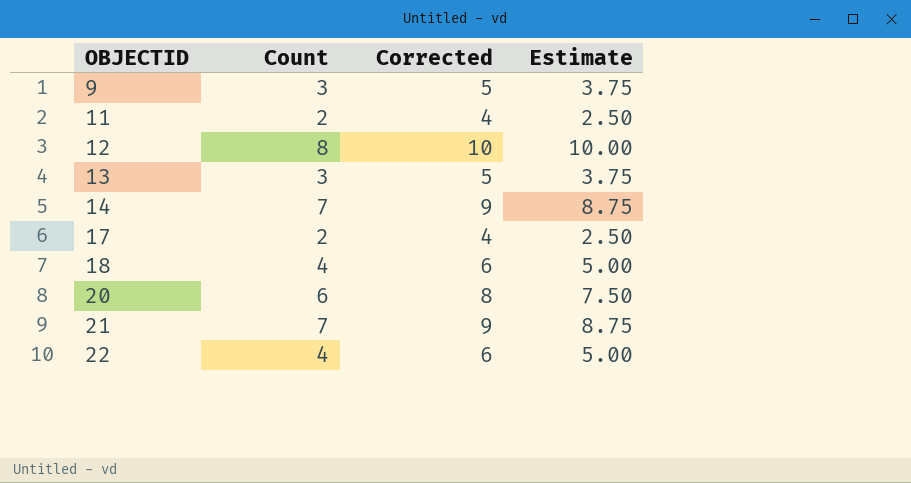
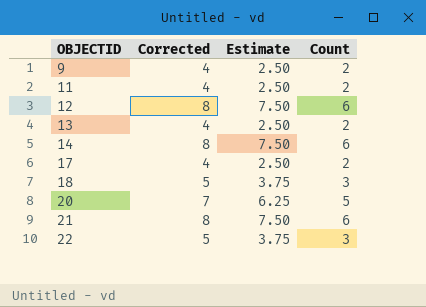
column Count | position: 2 -> 4
9 | Corrected: 5 -> 4
9 | Estimate: 3.75 -> 2.50
9 | Count: 3 -> 2
12 | Corrected: 10 -> 8
12 | Estimate: 10.00 -> 7.50
12 | Count: 8 -> 6
13 | Corrected: 5 -> 4
13 | Estimate: 3.75 -> 2.50
13 | Count: 3 -> 2
14 | Corrected: 9 -> 8
14 | Estimate: 8.75 -> 7.50
14 | Count: 7 -> 6
18 | Corrected: 6 -> 5
18 | Estimate: 5.00 -> 3.75
18 | Count: 4 -> 3
20 | Corrected: 8 -> 7
20 | Estimate: 7.50 -> 6.25
20 | Count: 6 -> 5
21 | Corrected: 9 -> 8
21 | Estimate: 8.75 -> 7.50
21 | Count: 7 -> 6
22 | Corrected: 6 -> 5
22 | Estimate: 5.00 -> 3.75
22 | Count: 4 -> 3

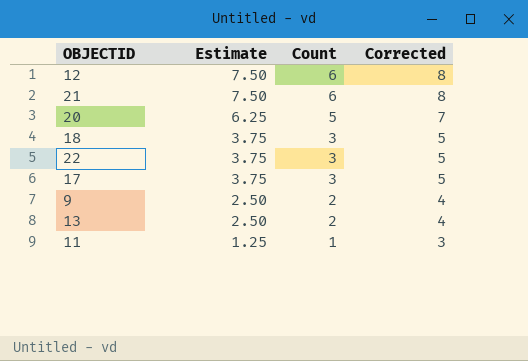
row order: OBJECTID ascending -> Estimate descending
column Corrected | position: 2 -> 4
row 14: 8 | 7.50 | 6 -> none
17 | Estimate: 2.50 -> 3.75
17 | Count: 2 -> 3
17 | Corrected: 4 -> 5
11 | Estimate: 2.50 -> 1.25
11 | Count: 2 -> 1
11 | Corrected: 4 -> 3

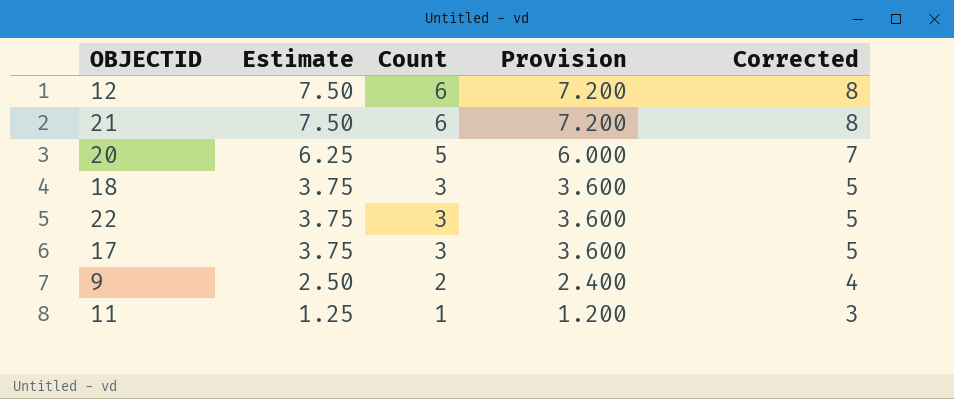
column Provision | formula: none -> [Count] * 1.2
row 13: 2.50 | 2 | 4 -> none

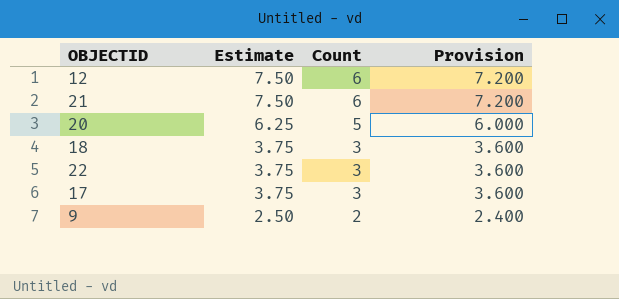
column Corrected | formula: [Count] + 2 -> none
row 11: 1.25 | 1 | 1.200 | 3 -> none

